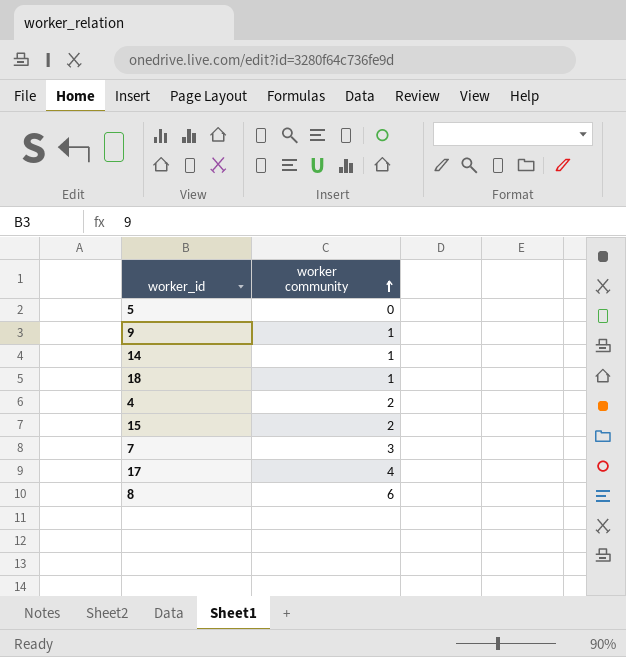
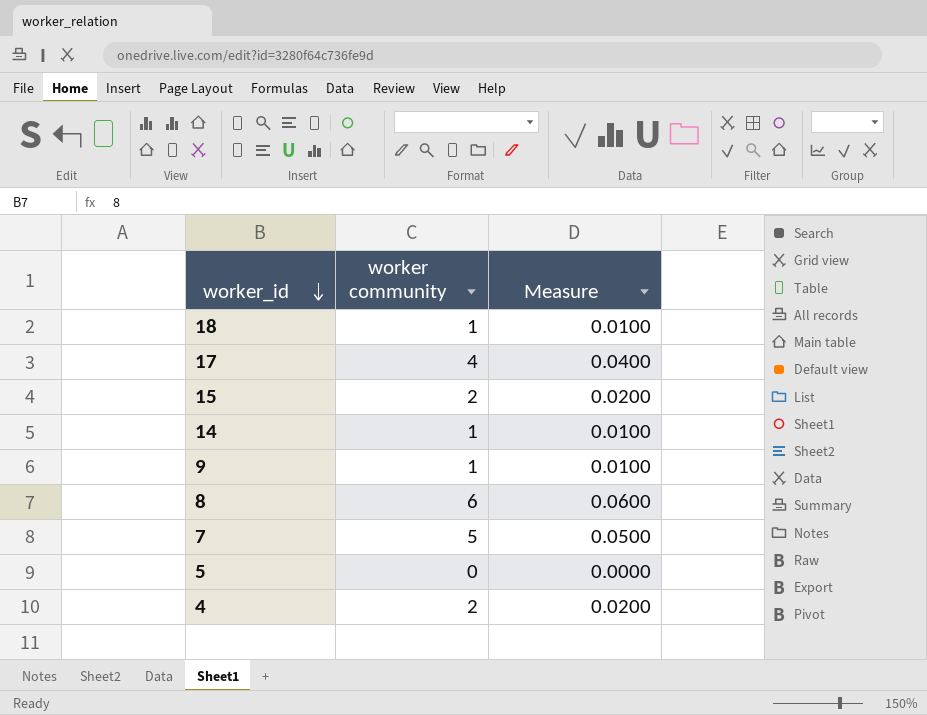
row order: worker community ascending -> worker_id descending
column Measure | formula: none -> [worker community] * 0.01
7 | worker community: 3 -> 5

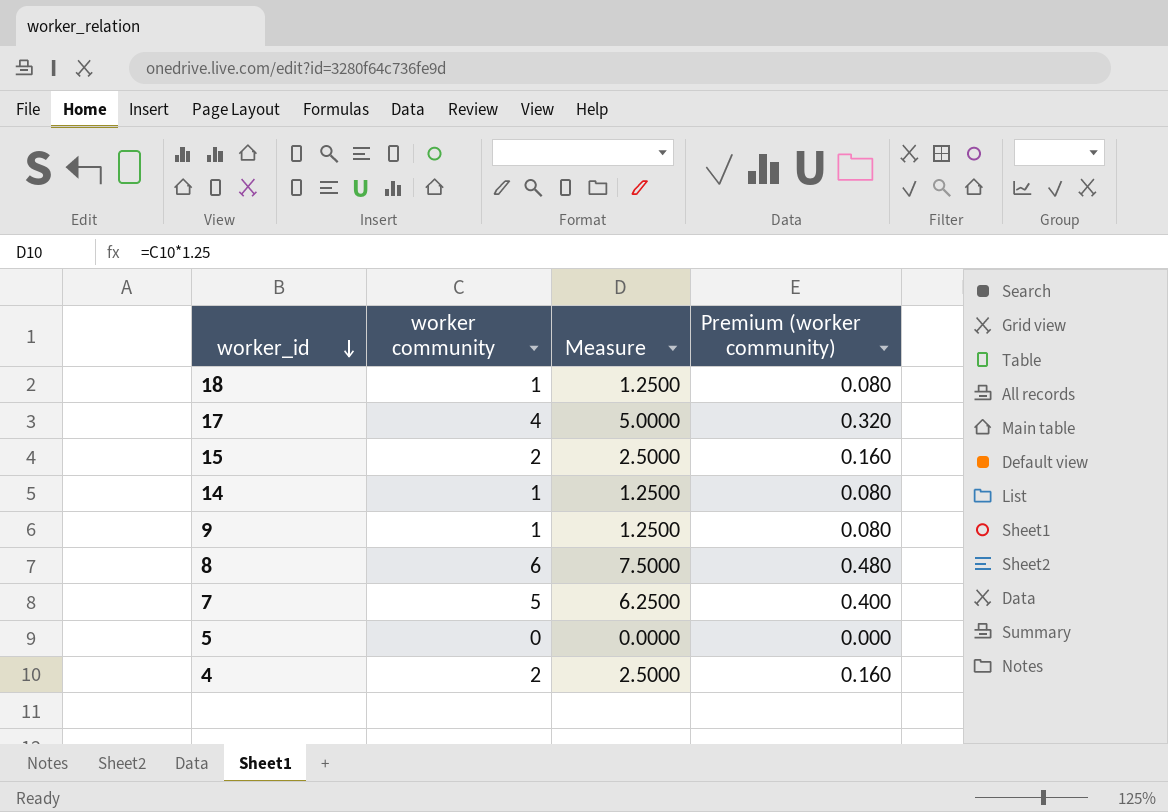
column Measure | formula: [worker community] * 0.01 -> [worker community] * 1.25
column Premium (worker community) | formula: none -> [worker community] * 0.08

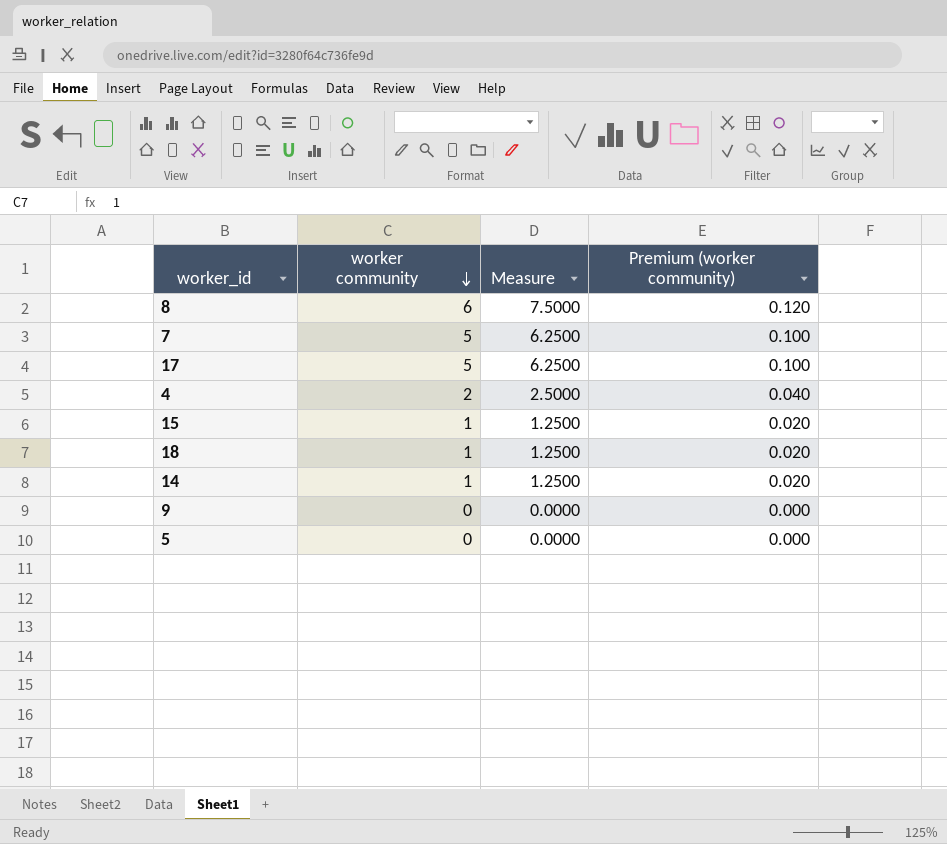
row order: worker_id descending -> worker community descending
column Premium (worker community) | formula: [worker community] * 0.08 -> [worker community] * 0.02
17 | worker community: 4 -> 5
17 | Measure: 5.0000 -> 6.2500
15 | worker community: 2 -> 1
15 | Measure: 2.5000 -> 1.2500
9 | worker community: 1 -> 0
9 | Measure: 1.2500 -> 0.0000

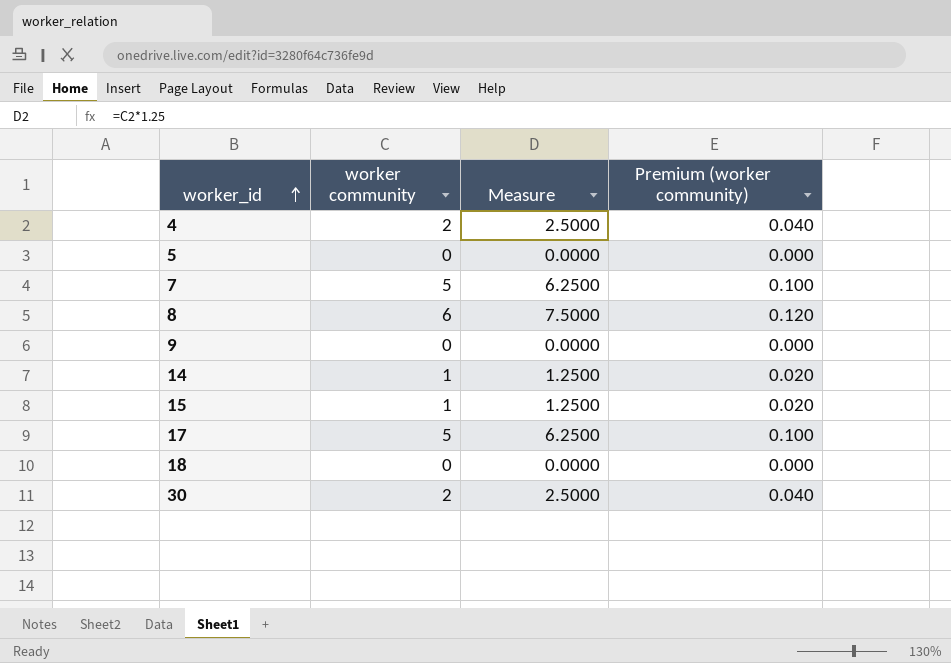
row order: worker community descending -> worker_id ascending
18 | worker community: 1 -> 0
18 | Measure: 1.2500 -> 0.0000
18 | Premium (worker community): 0.020 -> 0.000
row 30: none -> 2 | 2.5000 | 0.040

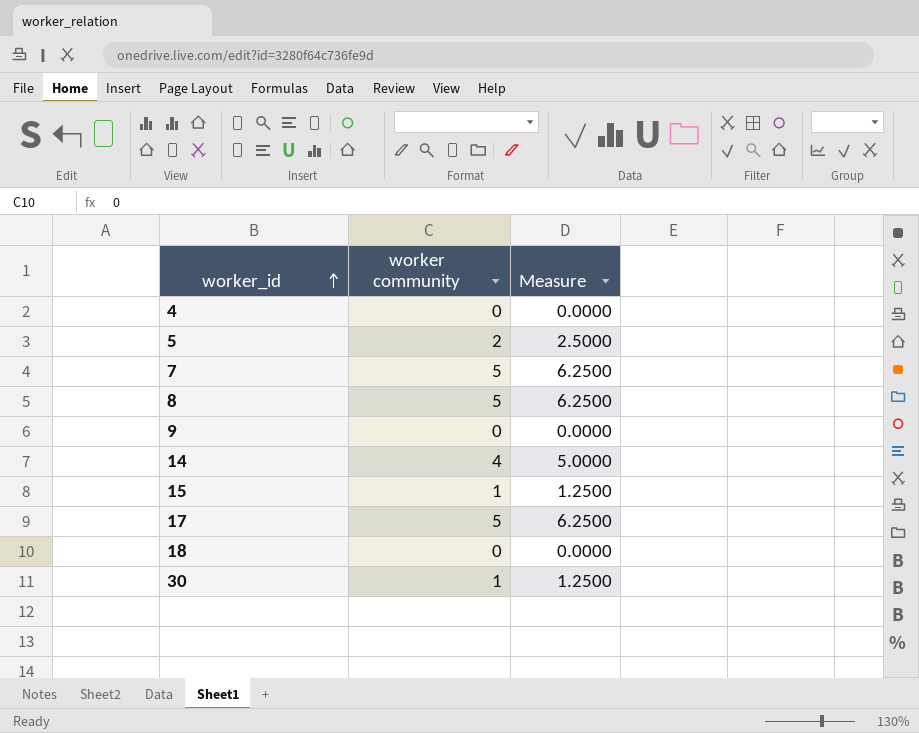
column Premium (worker community) | formula: [worker community] * 0.02 -> none
4 | worker community: 2 -> 0
4 | Measure: 2.5000 -> 0.0000
5 | worker community: 0 -> 2
5 | Measure: 0.0000 -> 2.5000
8 | worker community: 6 -> 5
8 | Measure: 7.5000 -> 6.2500
14 | worker community: 1 -> 4
14 | Measure: 1.2500 -> 5.0000
30 | worker community: 2 -> 1
30 | Measure: 2.5000 -> 1.2500

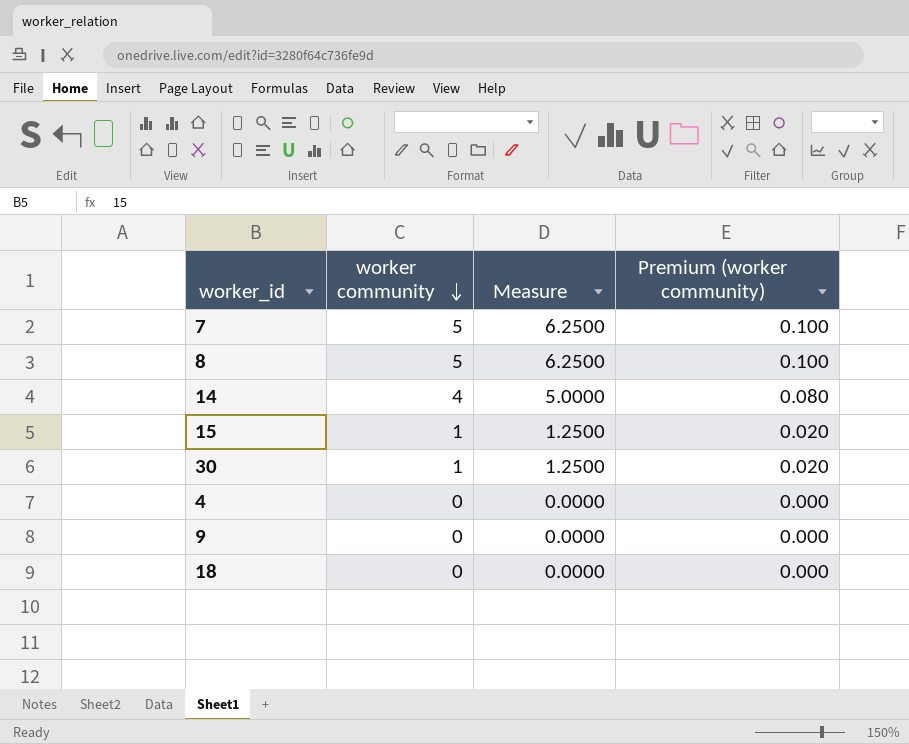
row order: worker_id ascending -> worker community descending
column Premium (worker community) | formula: none -> [worker community] * 0.02
row 5: 2 | 2.5000 -> none
row 17: 5 | 6.2500 -> none

